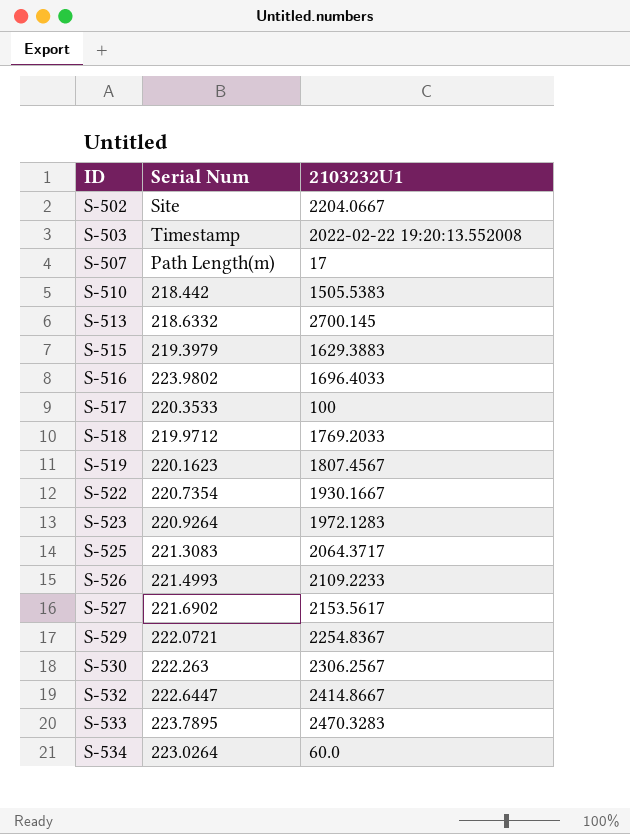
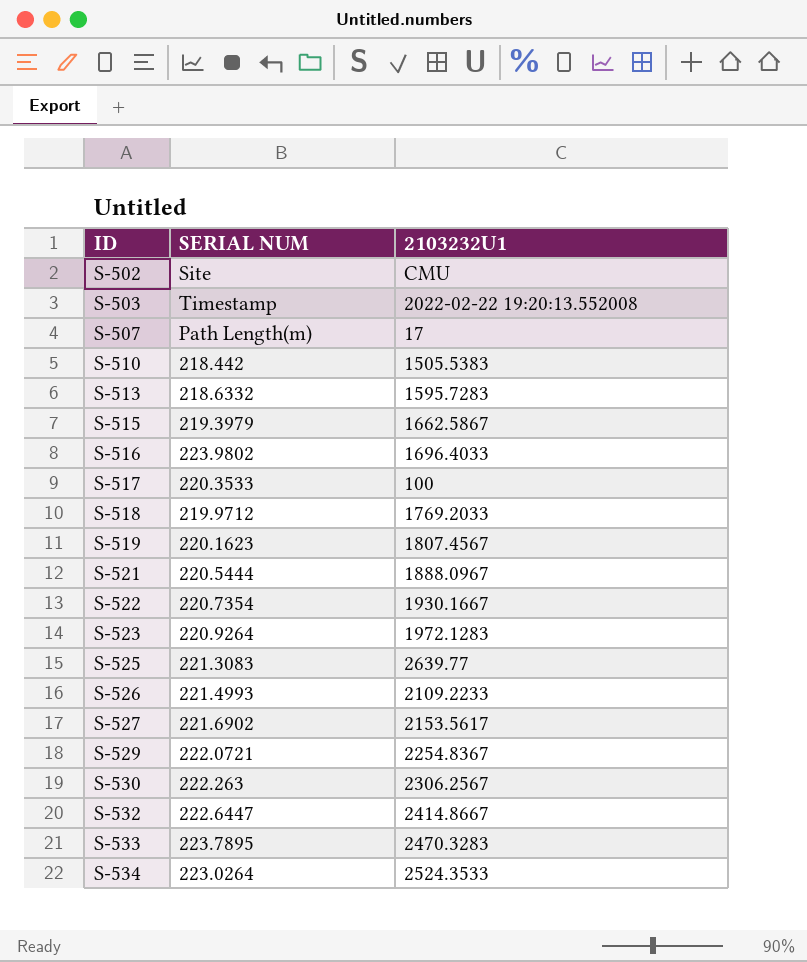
column name: Serial Num -> SERIAL NUM
S-502 | 2103232U1: 2204.0667 -> CMU
S-513 | 2103232U1: 2700.145 -> 1595.7283
S-515 | 2103232U1: 1629.3883 -> 1662.5867
row S-521: none -> 220.5444 | 1888.0967
S-525 | 2103232U1: 2064.3717 -> 2639.77
S-534 | 2103232U1: 60.0 -> 2524.3533

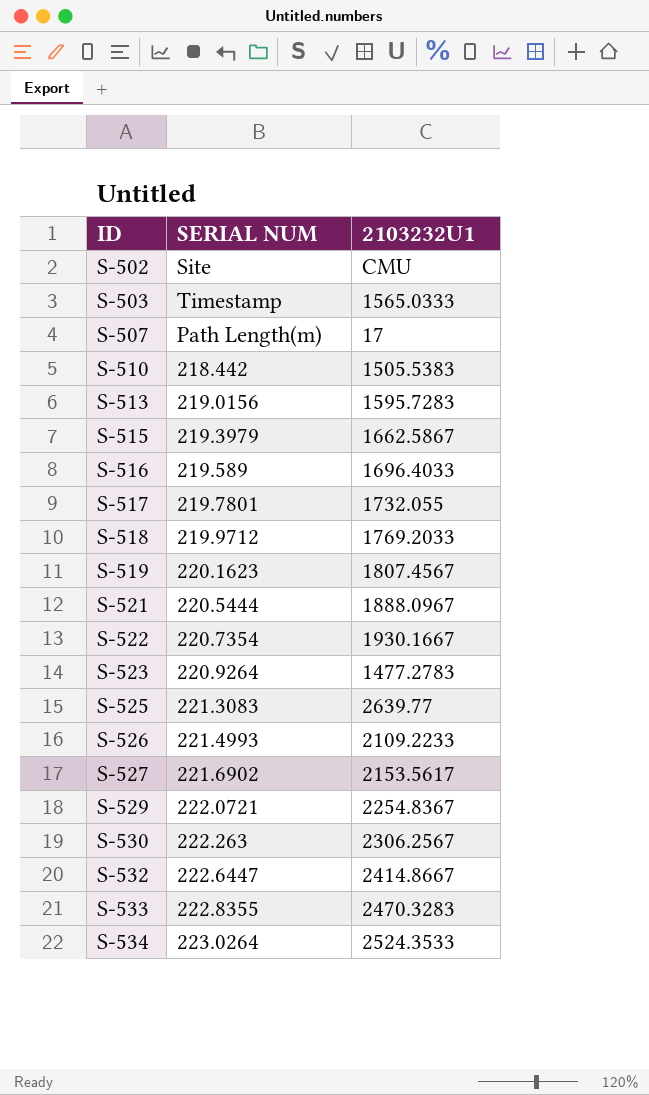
S-503 | 2103232U1: 2022-02-22 19:20:13.552008 -> 1565.0333
S-513 | SERIAL NUM: 218.6332 -> 219.0156
S-516 | SERIAL NUM: 223.9802 -> 219.589
S-517 | SERIAL NUM: 220.3533 -> 219.7801
S-517 | 2103232U1: 100 -> 1732.055
S-523 | 2103232U1: 1972.1283 -> 1477.2783
S-533 | SERIAL NUM: 223.7895 -> 222.8355

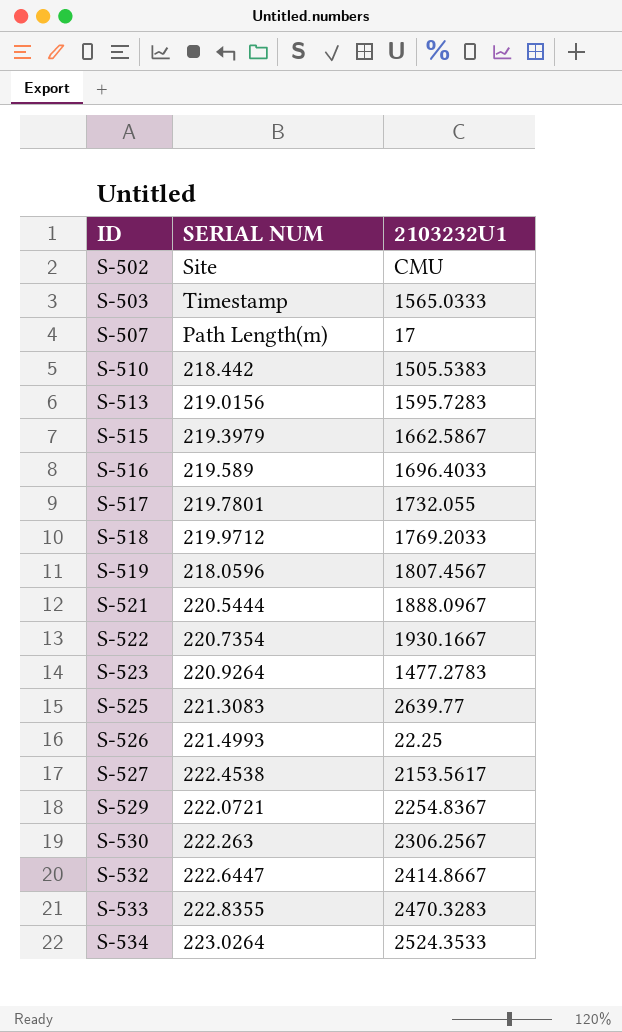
S-519 | SERIAL NUM: 220.1623 -> 218.0596
S-526 | 2103232U1: 2109.2233 -> 22.25
S-527 | SERIAL NUM: 221.6902 -> 222.4538

